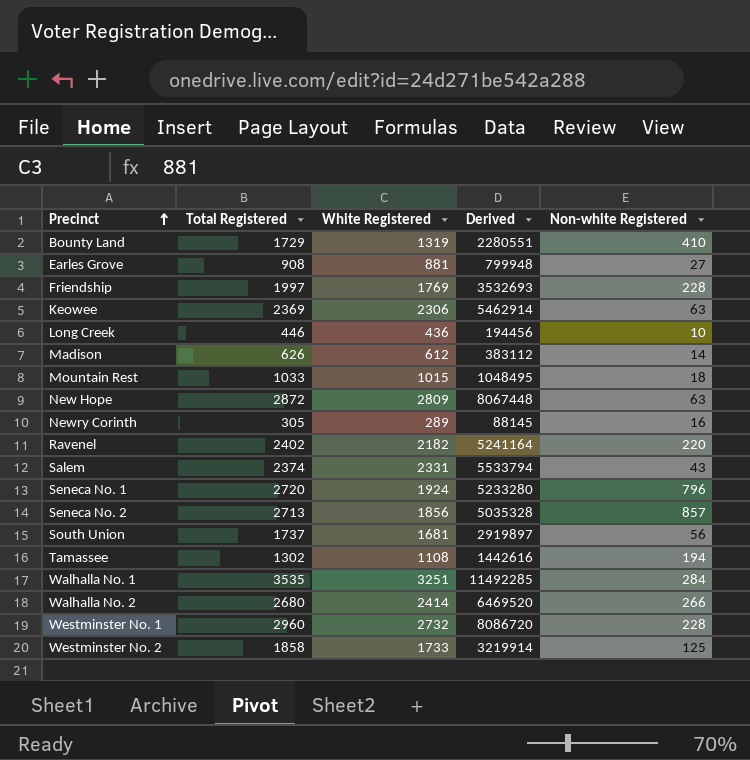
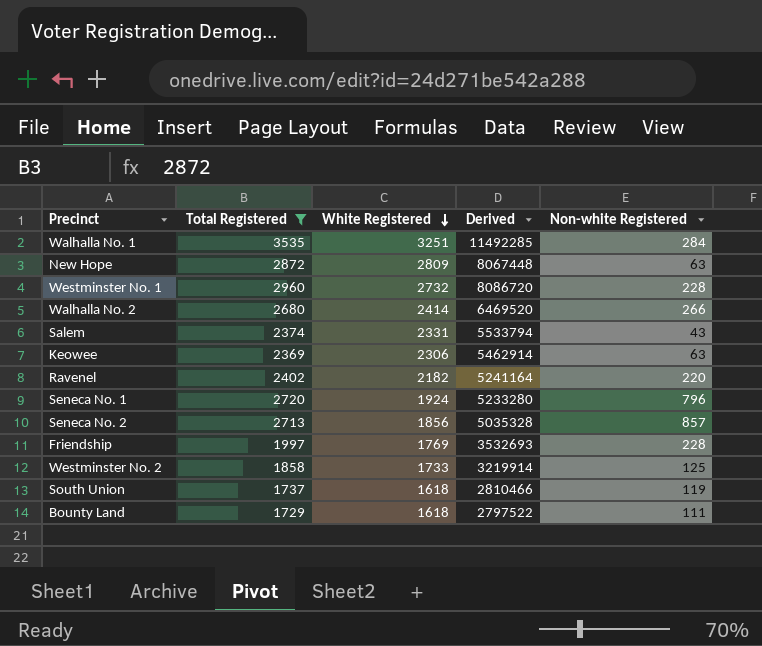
filter: none -> Total Registered >= 1729
row order: Precinct ascending -> White Registered descending
South Union | White Registered: 1681 -> 1618
South Union | Derived: 2919897 -> 2810466
South Union | Non-white Registered: 56 -> 119
Bounty Land | White Registered: 1319 -> 1618
Bounty Land | Derived: 2280551 -> 2797522
Bounty Land | Non-white Registered: 410 -> 111

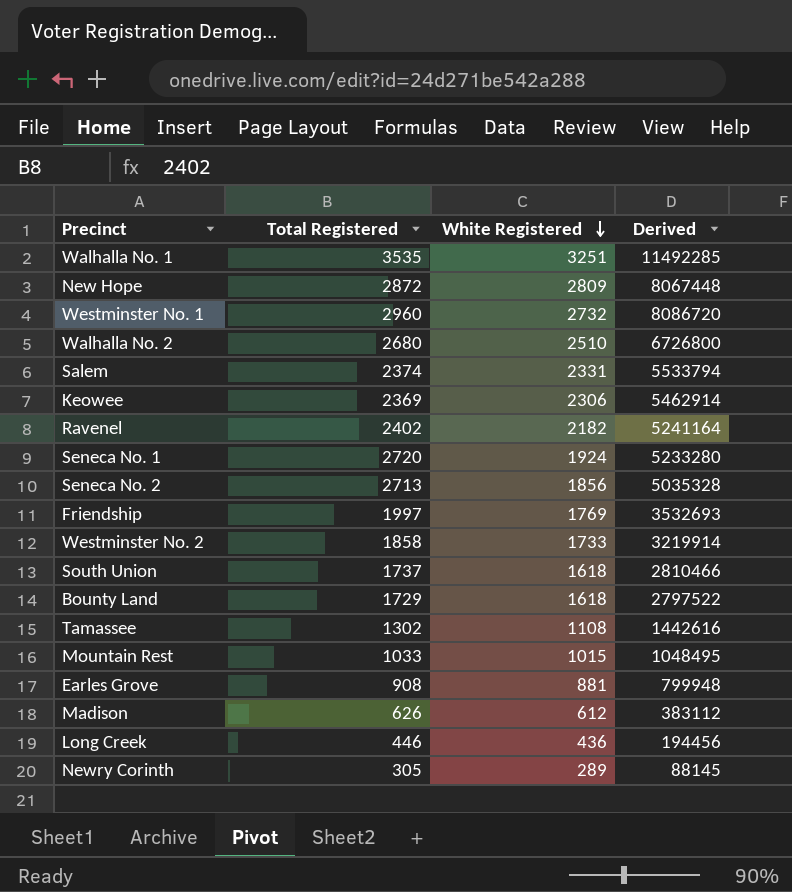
filter: Total Registered >= 1729 -> none
column Non-white Registered | formula: [Total Registered] - [White Registered] -> none
Walhalla No. 2 | White Registered: 2414 -> 2510
Walhalla No. 2 | Derived: 6469520 -> 6726800

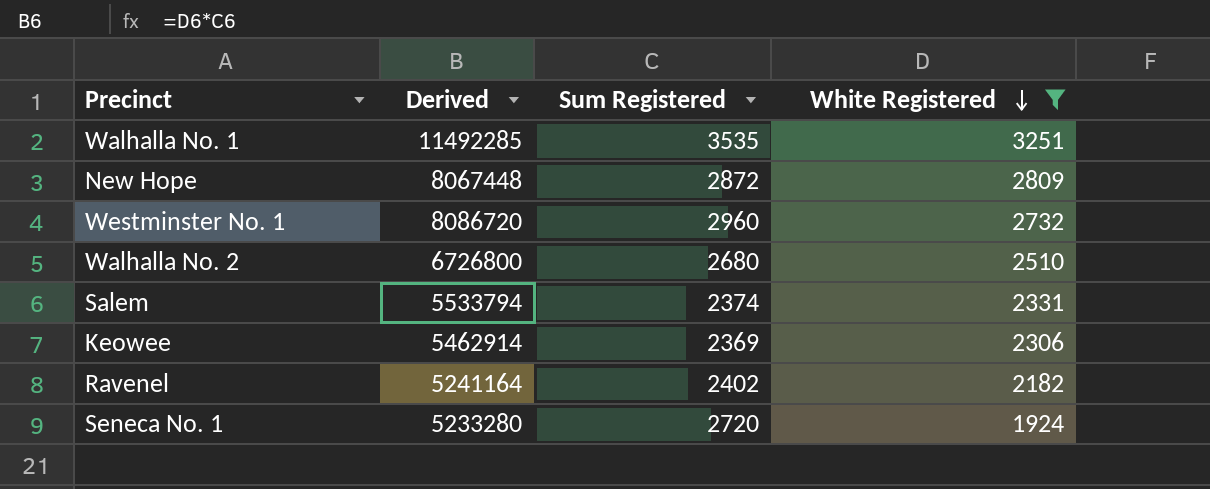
filter: none -> White Registered >= 1924
column Derived | position: 4 -> 2
column name: Total Registered -> Sum Registered

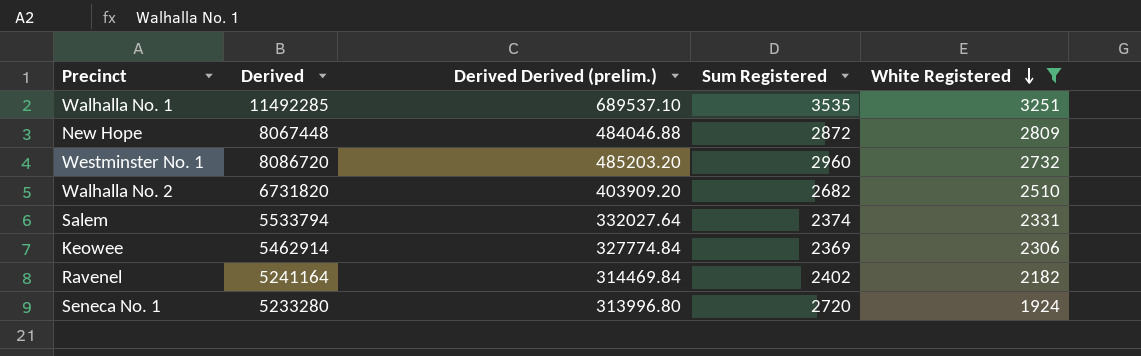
column Derived Derived (prelim.) | formula: none -> [Derived] * 0.06
Walhalla No. 2 | Derived: 6726800 -> 6731820
Walhalla No. 2 | Sum Registered: 2680 -> 2682

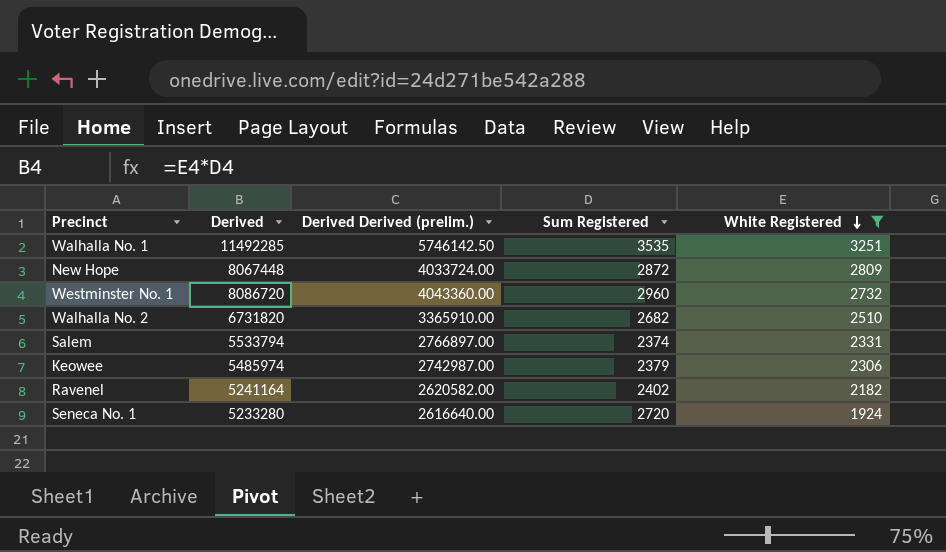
column Derived Derived (prelim.) | formula: [Derived] * 0.06 -> [Derived] * 0.5
Keowee | Derived: 5462914 -> 5485974
Keowee | Sum Registered: 2369 -> 2379

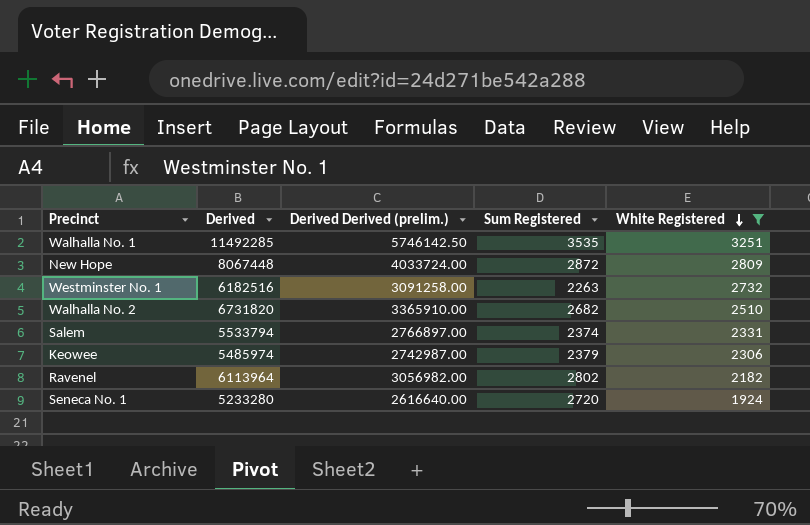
Westminster No. 1 | Derived: 8086720 -> 6182516
Westminster No. 1 | Derived Derived (prelim.): 4043360.00 -> 3091258.00
Westminster No. 1 | Sum Registered: 2960 -> 2263
Ravenel | Derived: 5241164 -> 6113964
Ravenel | Derived Derived (prelim.): 2620582.00 -> 3056982.00
Ravenel | Sum Registered: 2402 -> 2802

